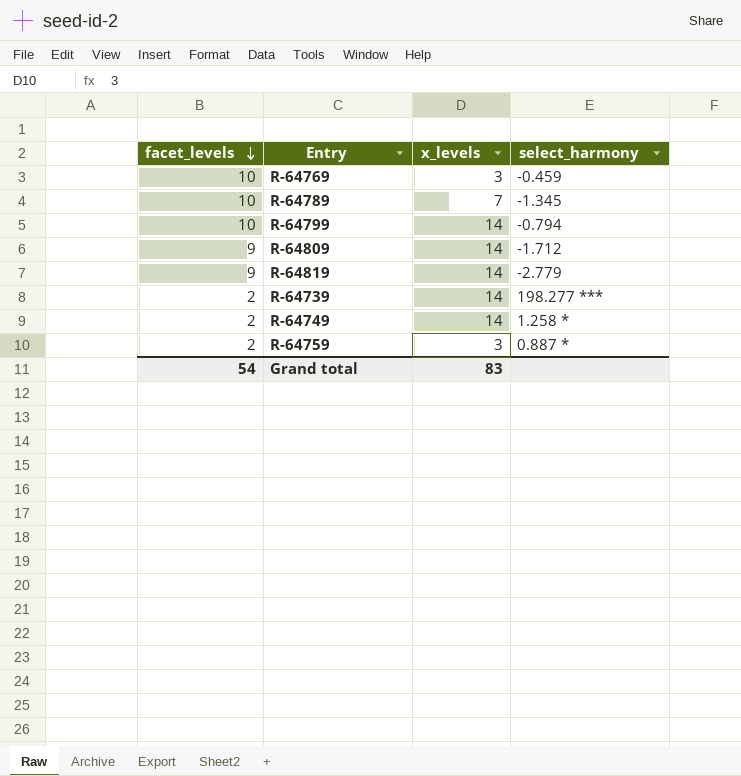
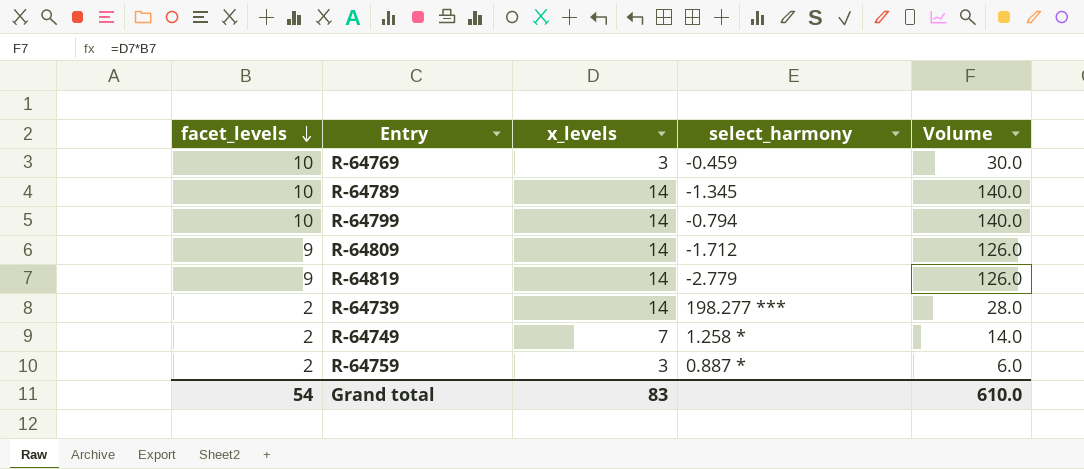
column Volume | formula: none -> [facet_levels] * [x_levels]
R-64789 | x_levels: 7 -> 14
R-64749 | x_levels: 14 -> 7

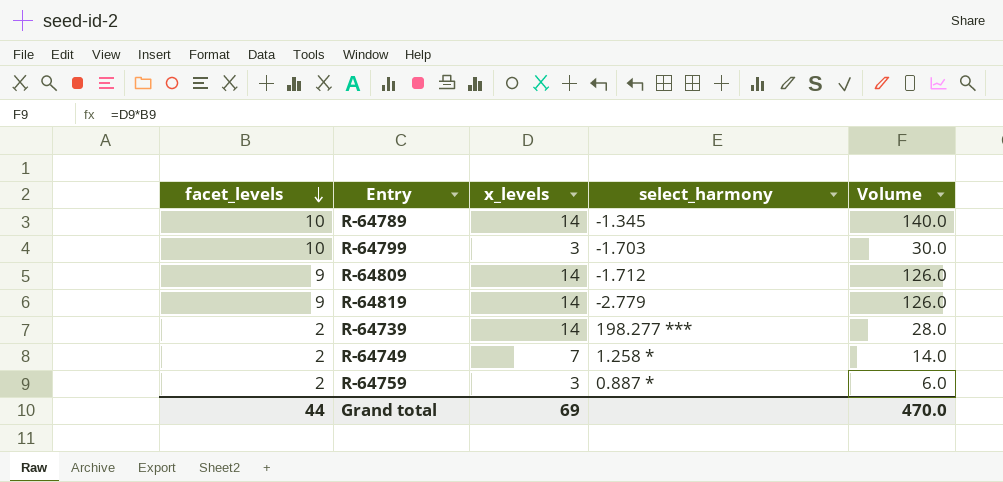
row R-64769: 10 | 3 | -0.459 | 30.0 -> none
R-64799 | x_levels: 14 -> 3
R-64799 | select_harmony: -0.794 -> -1.703
R-64799 | Volume: 140.0 -> 30.0
Grand total | facet_levels: 54 -> 44
Grand total | x_levels: 83 -> 69
Grand total | Volume: 610.0 -> 470.0

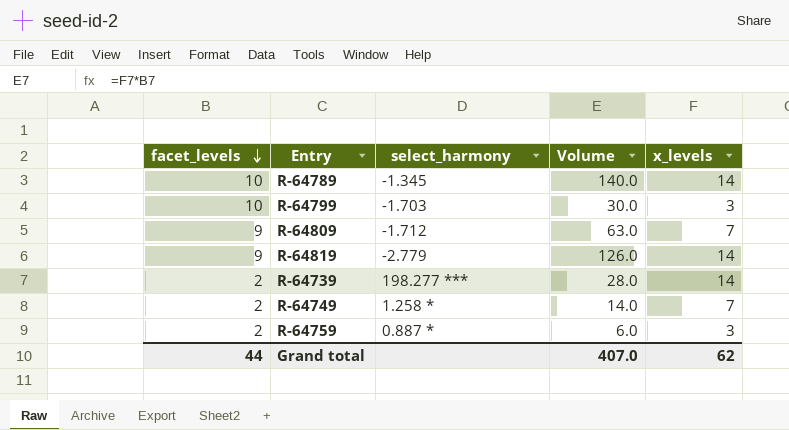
column x_levels | position: 3 -> 5
R-64809 | Volume: 126.0 -> 63.0
R-64809 | x_levels: 14 -> 7
Grand total | Volume: 470.0 -> 407.0
Grand total | x_levels: 69 -> 62

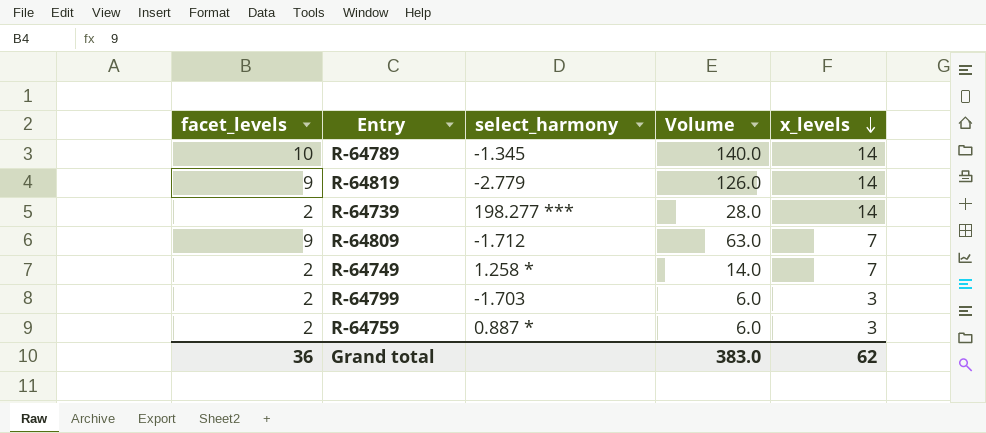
row order: facet_levels descending -> x_levels descending
R-64799 | facet_levels: 10 -> 2
R-64799 | Volume: 30.0 -> 6.0
Grand total | facet_levels: 44 -> 36
Grand total | Volume: 407.0 -> 383.0

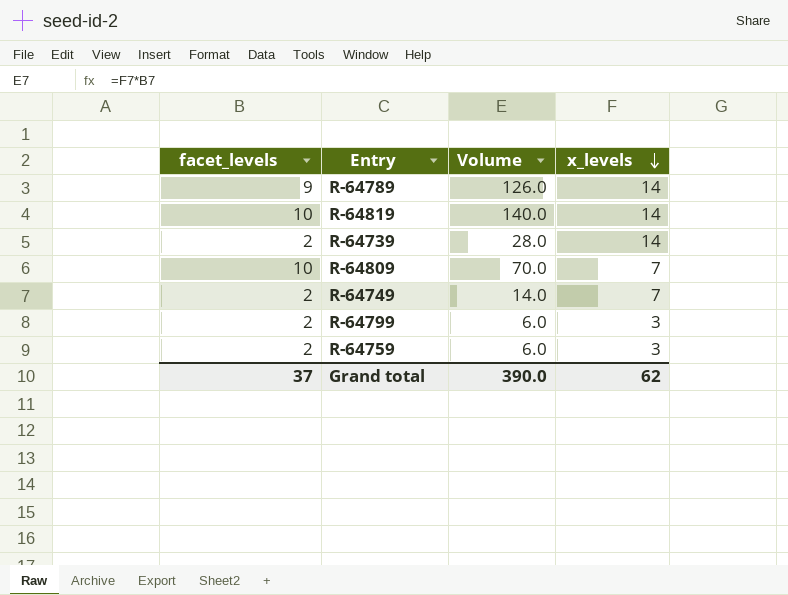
column select_harmony | position: 3 -> none
R-64789 | facet_levels: 10 -> 9
R-64789 | Volume: 140.0 -> 126.0
R-64819 | facet_levels: 9 -> 10
R-64819 | Volume: 126.0 -> 140.0
R-64809 | facet_levels: 9 -> 10
R-64809 | Volume: 63.0 -> 70.0
Grand total | facet_levels: 36 -> 37
Grand total | Volume: 383.0 -> 390.0

